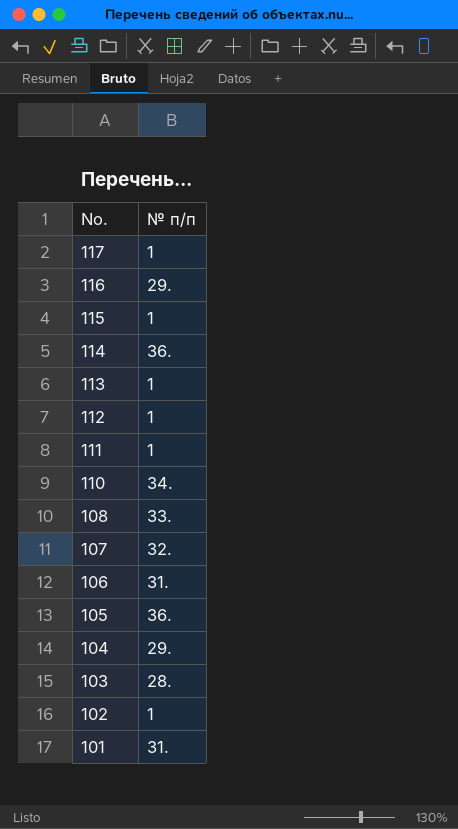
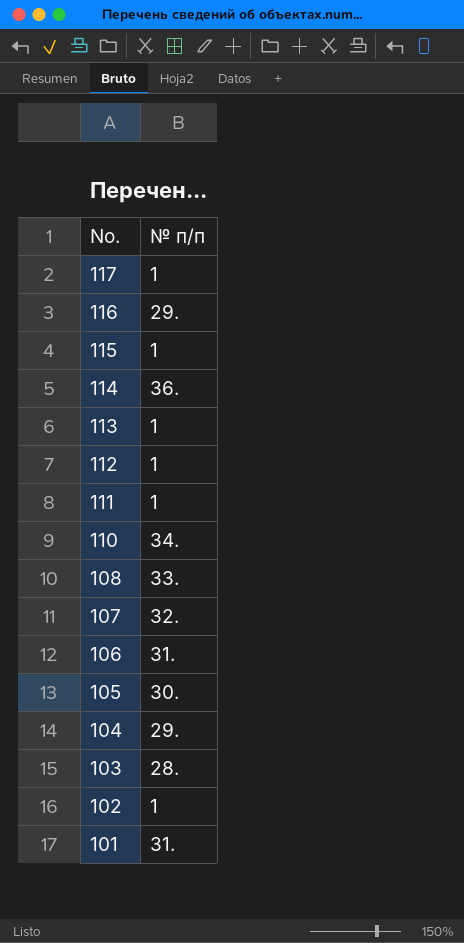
105 | № п/п: 36. -> 30.

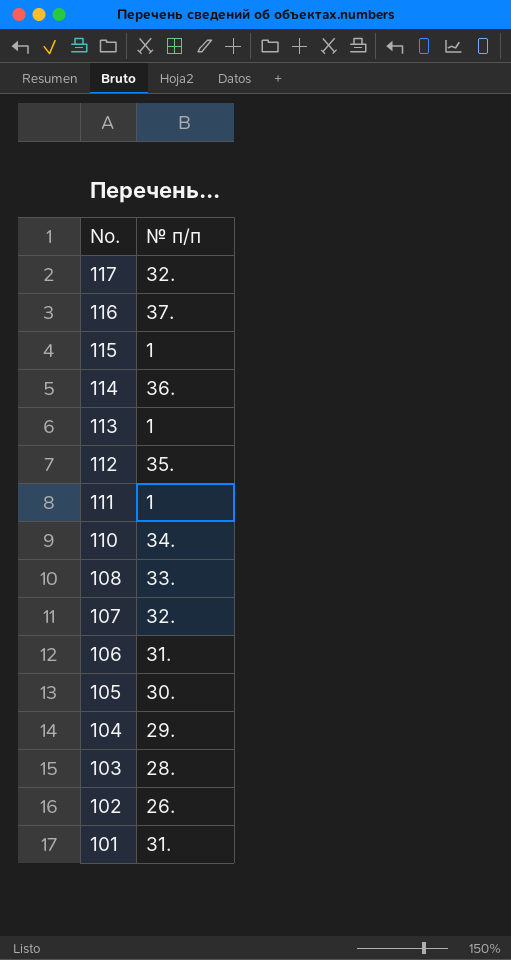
117 | № п/п: 1 -> 32.
116 | № п/п: 29. -> 37.
112 | № п/п: 1 -> 35.
102 | № п/п: 1 -> 26.

